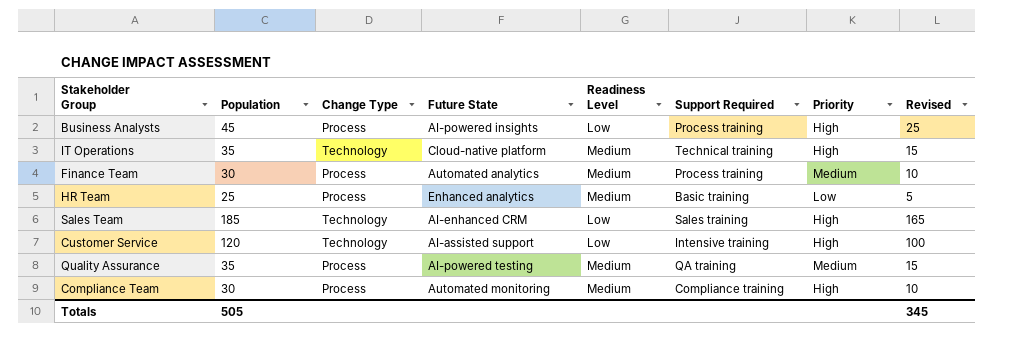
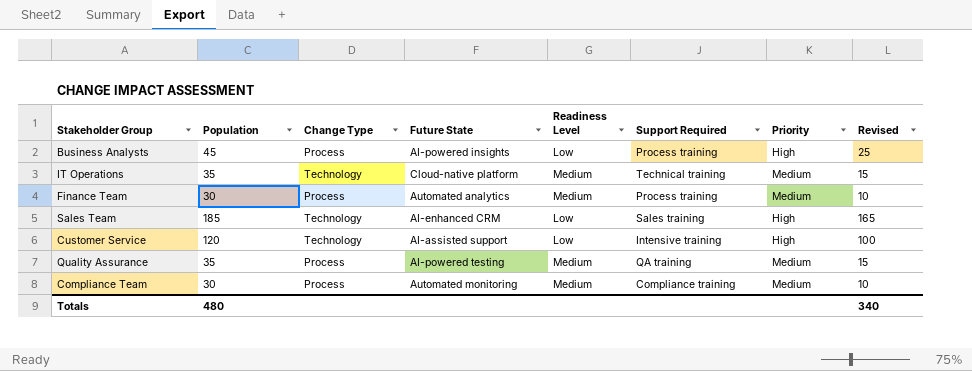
row HR Team: 25 | Process | Enhanced analytics | Medium | Basic training | Low | 5 -> none
IT Operations | Priority: High -> Medium
Compliance Team | Priority: High -> Medium
Totals | Population: 505 -> 480
Totals | Revised: 345 -> 340

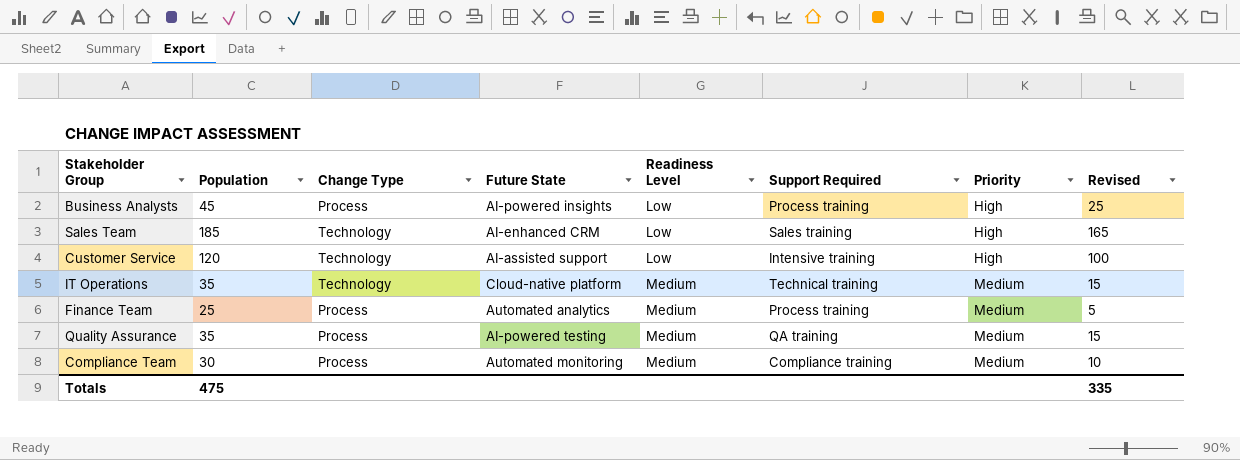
row order: none -> Readiness Level ascending
Finance Team | Population: 30 -> 25
Finance Team | Revised: 10 -> 5
Totals | Population: 480 -> 475
Totals | Revised: 340 -> 335

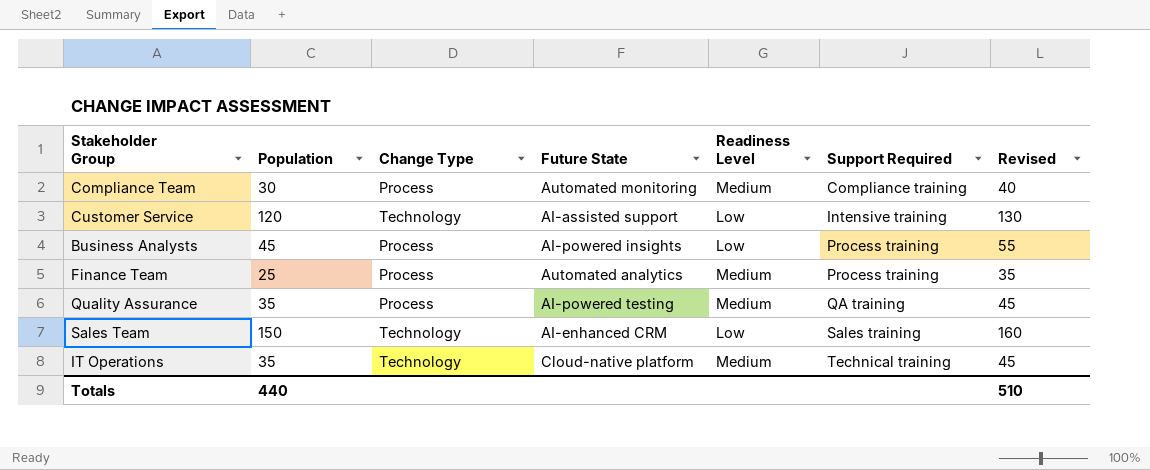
row order: Readiness Level ascending -> Support Required ascending
column Priority | position: 7 -> none
column Revised | formula: [Population] - 20 -> [Population] + 10
Sales Team | Population: 185 -> 150
Totals | Population: 475 -> 440
Totals | Revised: 335 -> 510

